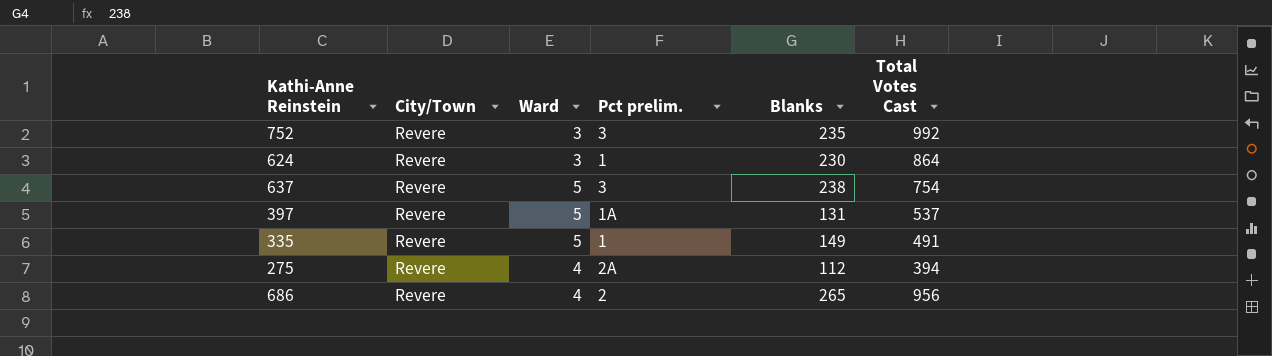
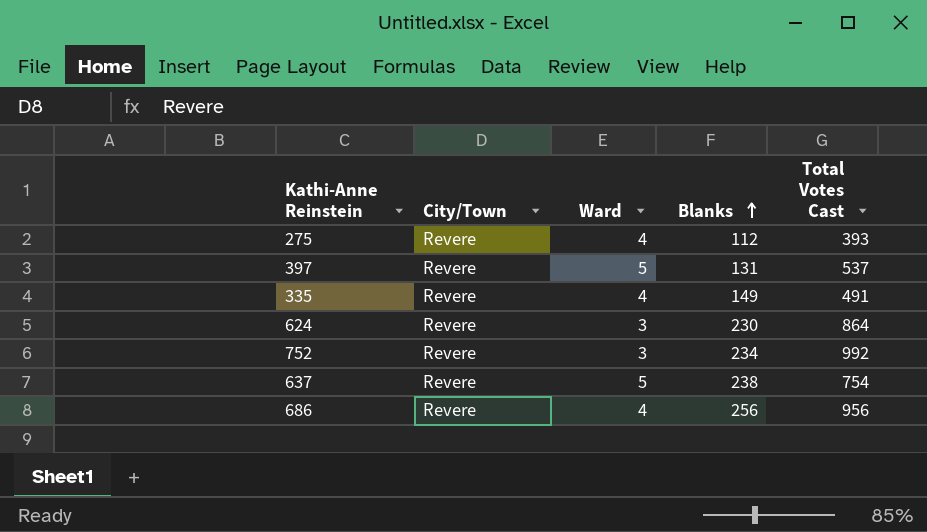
row order: none -> Blanks ascending
column Pct prelim. | position: 4 -> none
275 | Total Votes Cast: 394 -> 393
335 | Ward: 5 -> 4
752 | Blanks: 235 -> 234
686 | Blanks: 265 -> 256

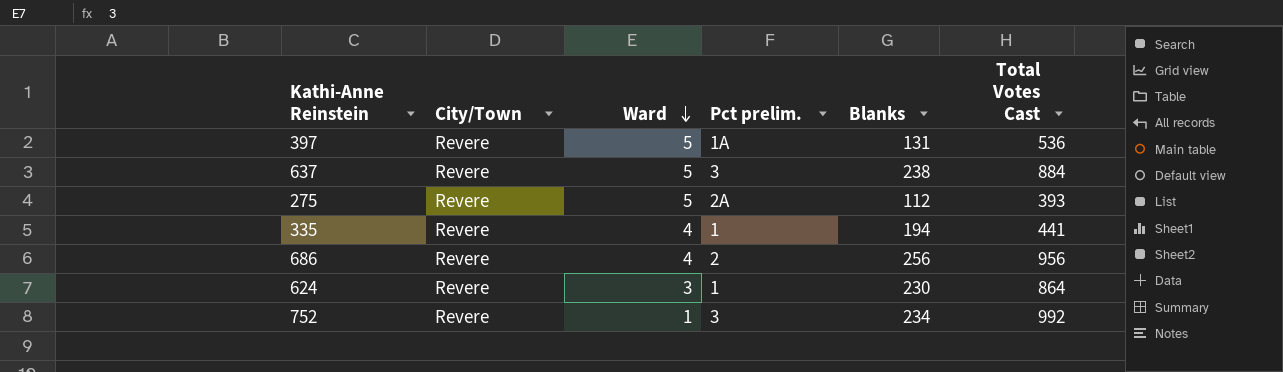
row order: Blanks ascending -> Ward descending
column Pct prelim. | position: none -> 4
397 | Total Votes Cast: 537 -> 536
637 | Total Votes Cast: 754 -> 884
275 | Ward: 4 -> 5
335 | Blanks: 149 -> 194
335 | Total Votes Cast: 491 -> 441
752 | Ward: 3 -> 1

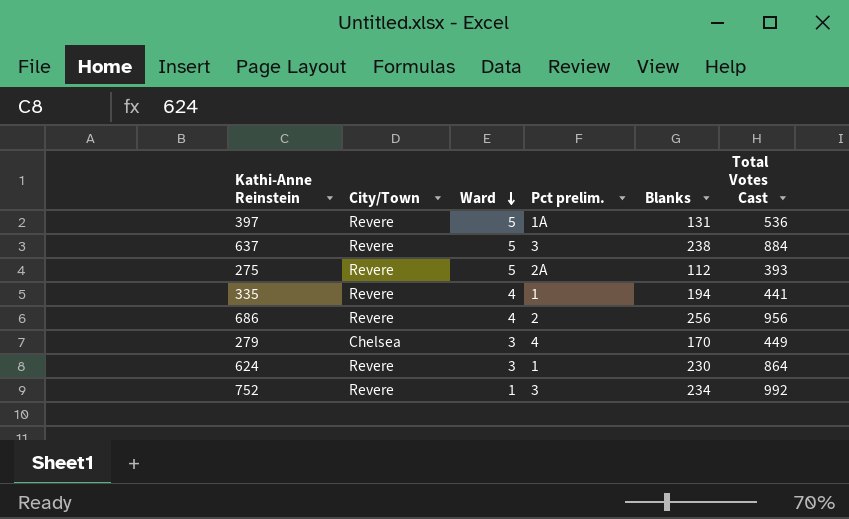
row 279: none -> Chelsea | 3 | 4 | 170 | 449

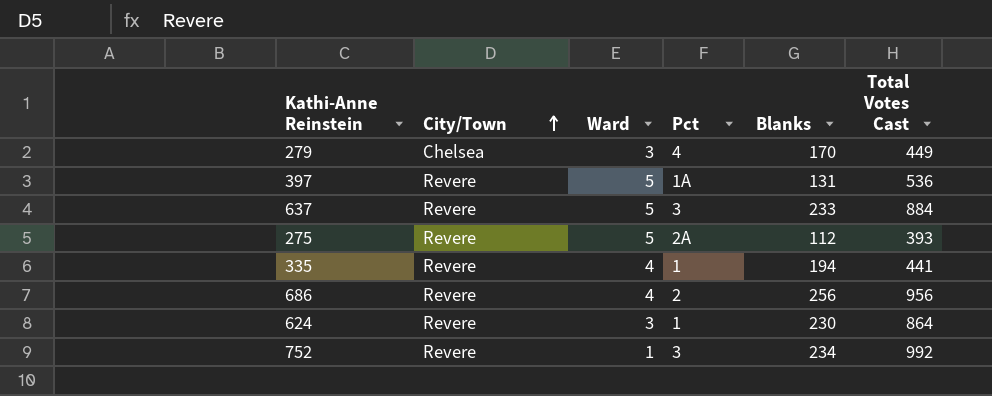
row order: Ward descending -> City/Town ascending
column name: Pct prelim. -> Pct
637 | Blanks: 238 -> 233

